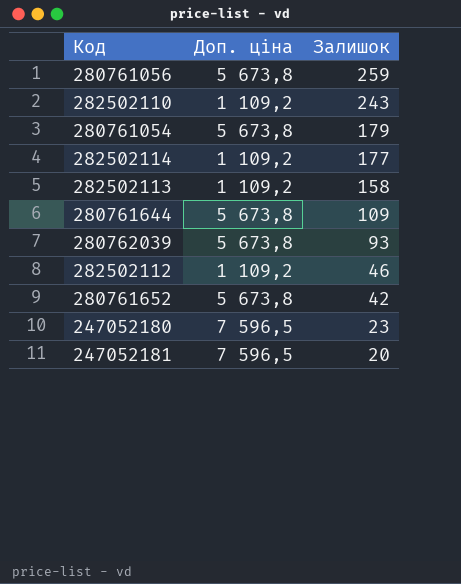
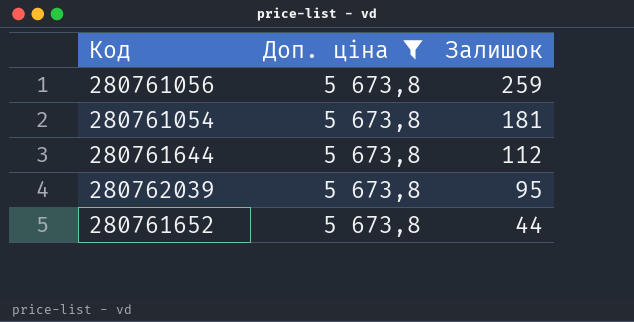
filter: none -> Доп. ціна = 5 673,8
280761054 | Залишок: 179 -> 181
280761644 | Залишок: 109 -> 112
280762039 | Залишок: 93 -> 95
280761652 | Залишок: 42 -> 44

